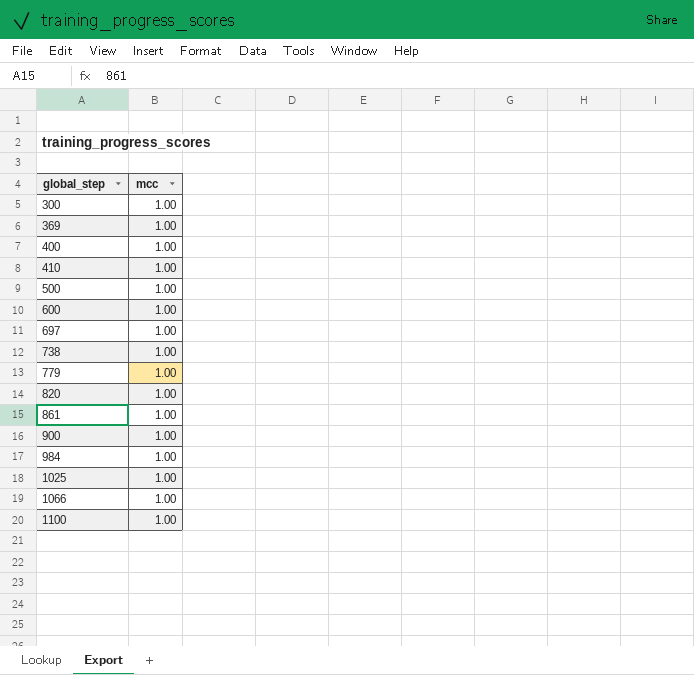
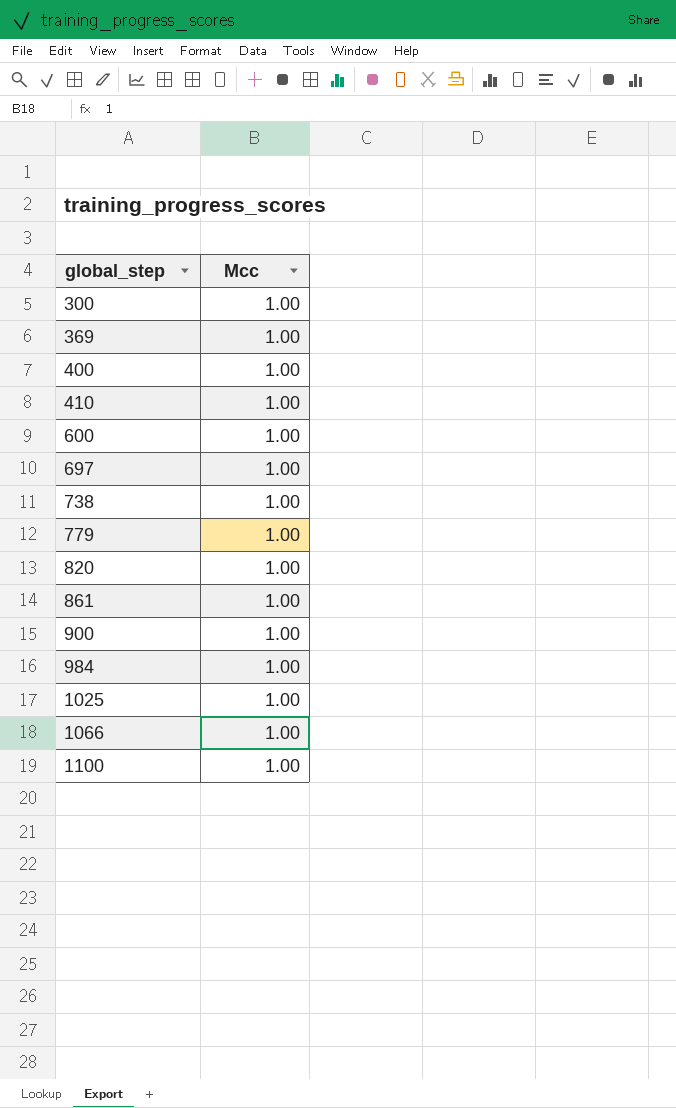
column name: mcc -> Mcc
row 500: 1.00 -> none

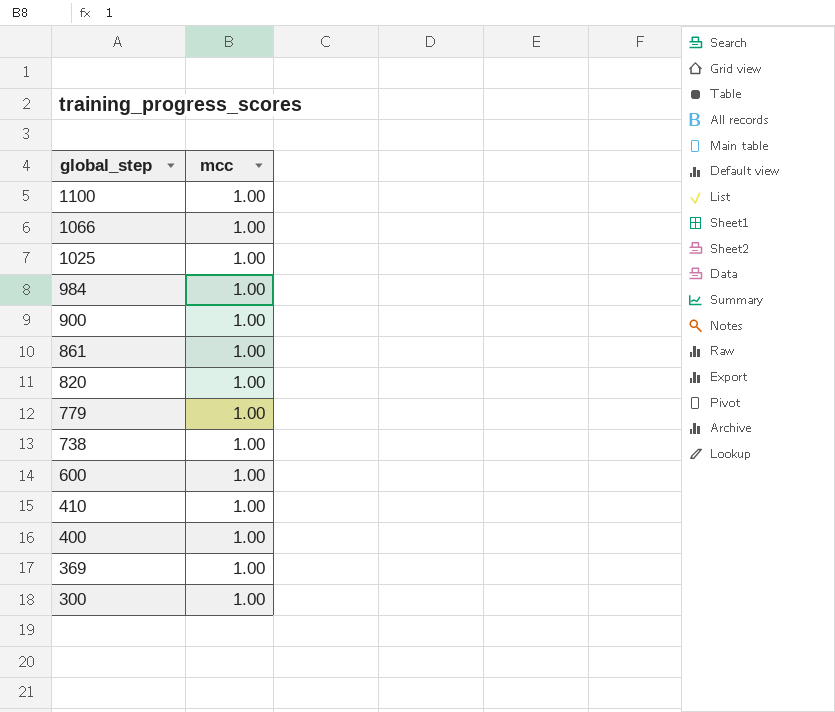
row order: global_step ascending -> global_step descending
column name: Mcc -> mcc
row 697: 1.00 -> none

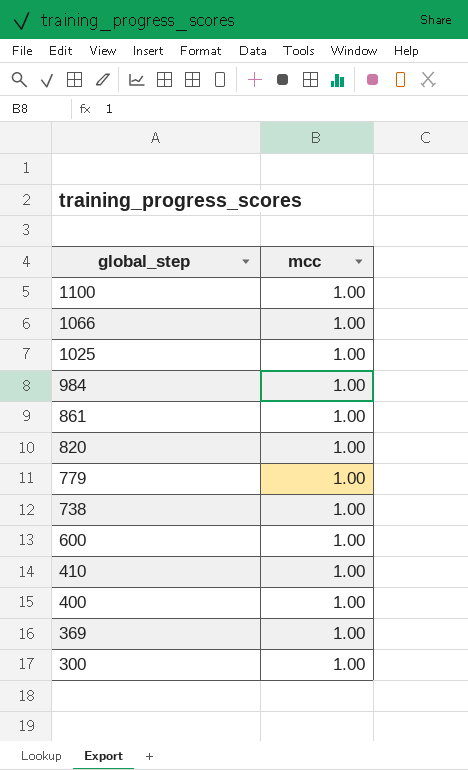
row 900: 1.00 -> none

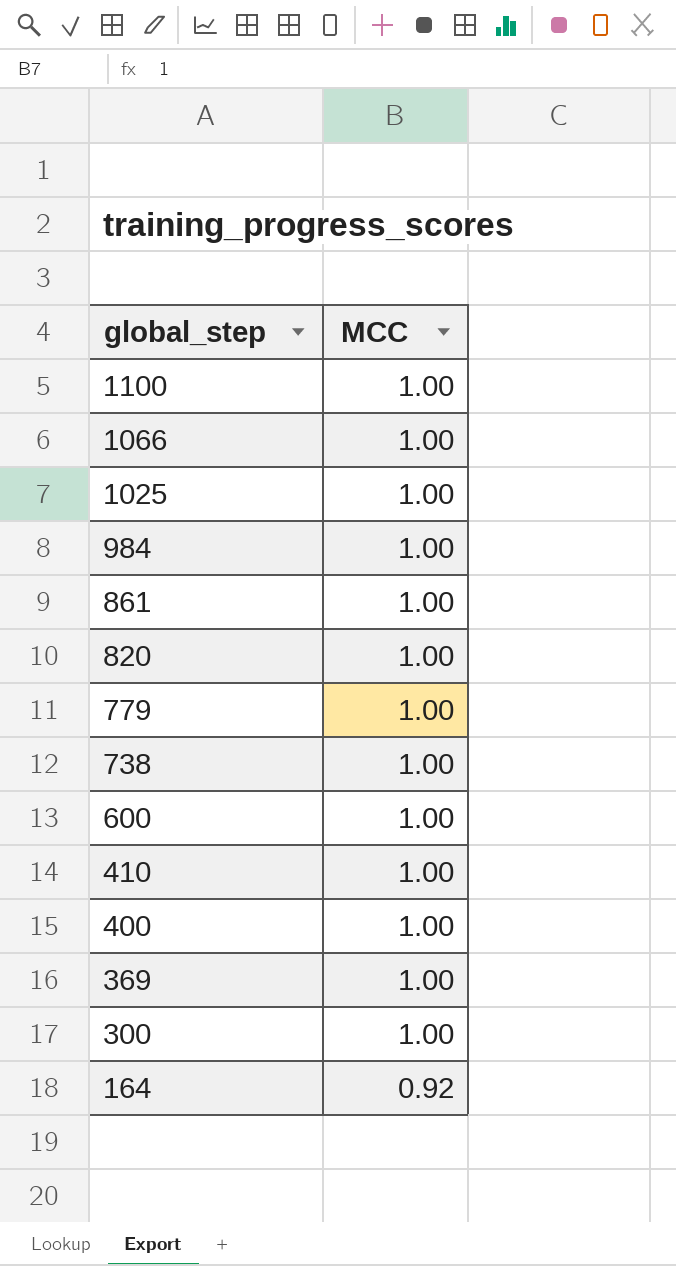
column name: mcc -> MCC
row 164: none -> 0.92

